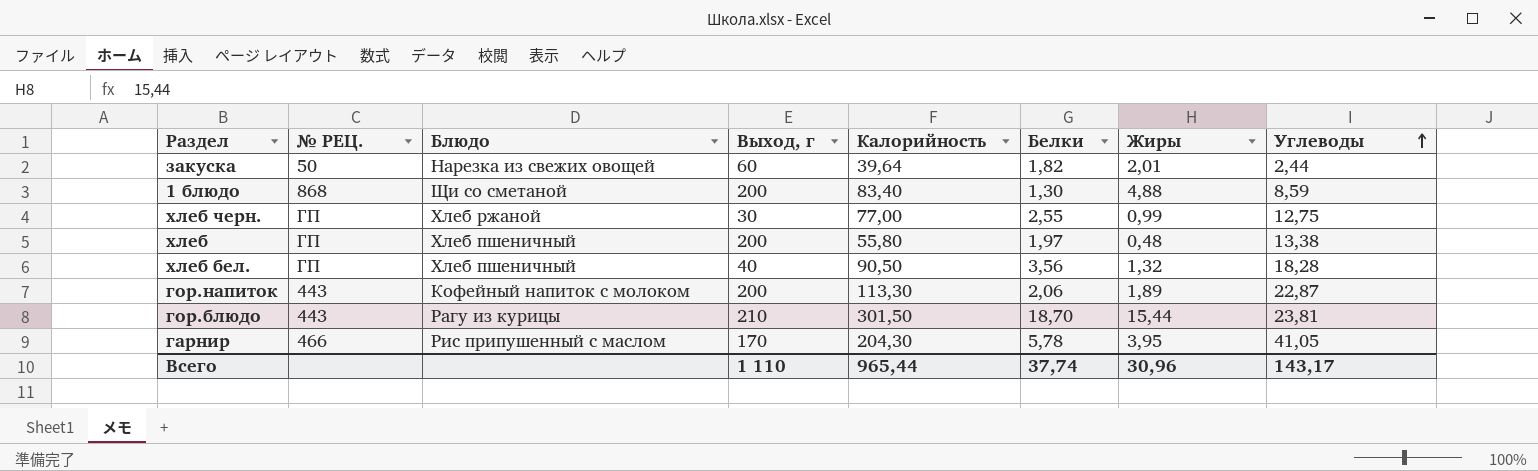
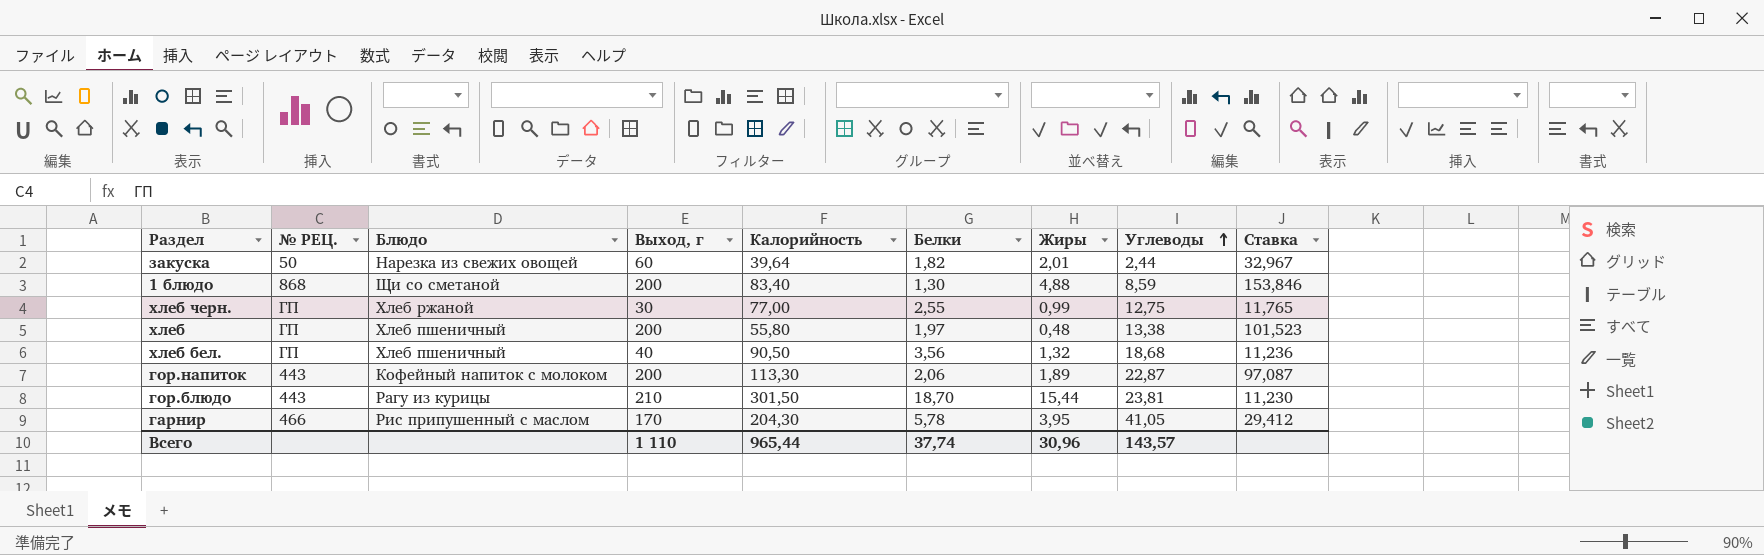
column Ставка | formula: none -> [Выход, г] / [Белки]
хлеб бел. | Углеводы: 18,28 -> 18,68
Всего | Углеводы: 143,17 -> 143,57

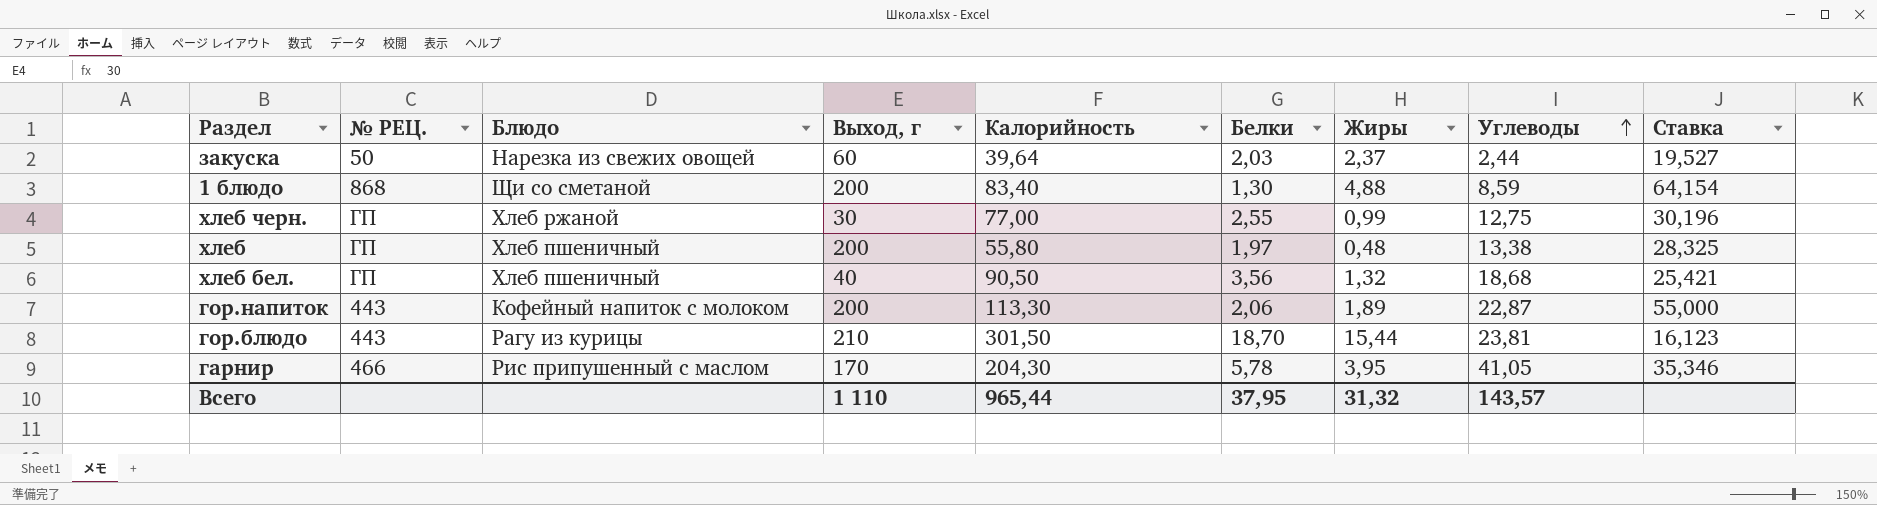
column Ставка | formula: [Выход, г] / [Белки] -> [Калорийность] / [Белки]
закуска | Белки: 1,82 -> 2,03
закуска | Жиры: 2,01 -> 2,37
Всего | Белки: 37,74 -> 37,95
Всего | Жиры: 30,96 -> 31,32

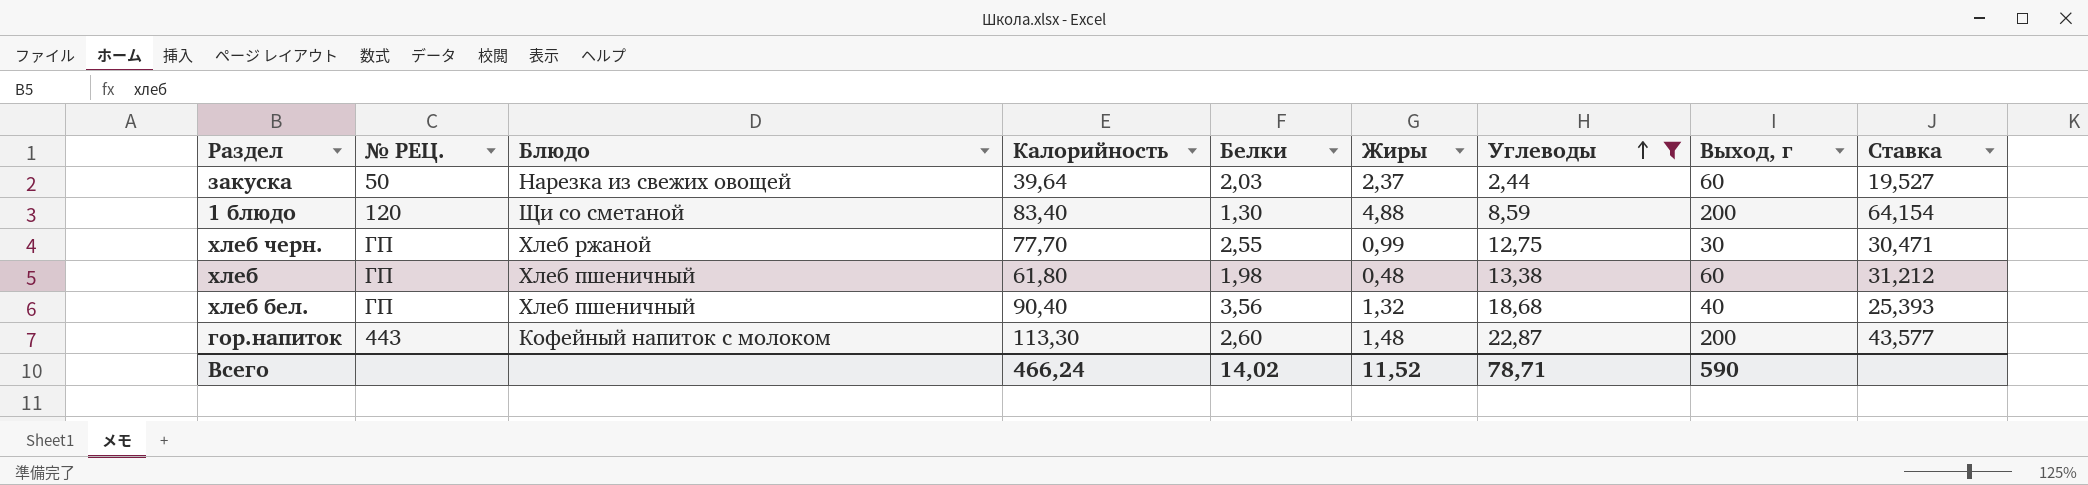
filter: none -> Углеводы <= 22,87
column Выход, г | position: 4 -> 8
1 блюдо | № РЕЦ.: 868 -> 120
хлеб черн. | Калорийность: 77,00 -> 77,70
хлеб черн. | Ставка: 30,196 -> 30,471
хлеб | Калорийность: 55,80 -> 61,80
хлеб | Белки: 1,97 -> 1,98
хлеб | Выход, г: 200 -> 60
хлеб | Ставка: 28,325 -> 31,212
хлеб бел. | Калорийность: 90,50 -> 90,40
хлеб бел. | Ставка: 25,421 -> 25,393
гор.напиток | Белки: 2,06 -> 2,60
гор.напиток | Жиры: 1,89 -> 1,48
гор.напиток | Ставка: 55,000 -> 43,577
Всего | Калорийность: 965,44 -> 466,24
Всего | Белки: 37,95 -> 14,02
Всего | Жиры: 31,32 -> 11,52
Всего | Углеводы: 143,57 -> 78,71
Всего | Выход, г: 1 110 -> 590

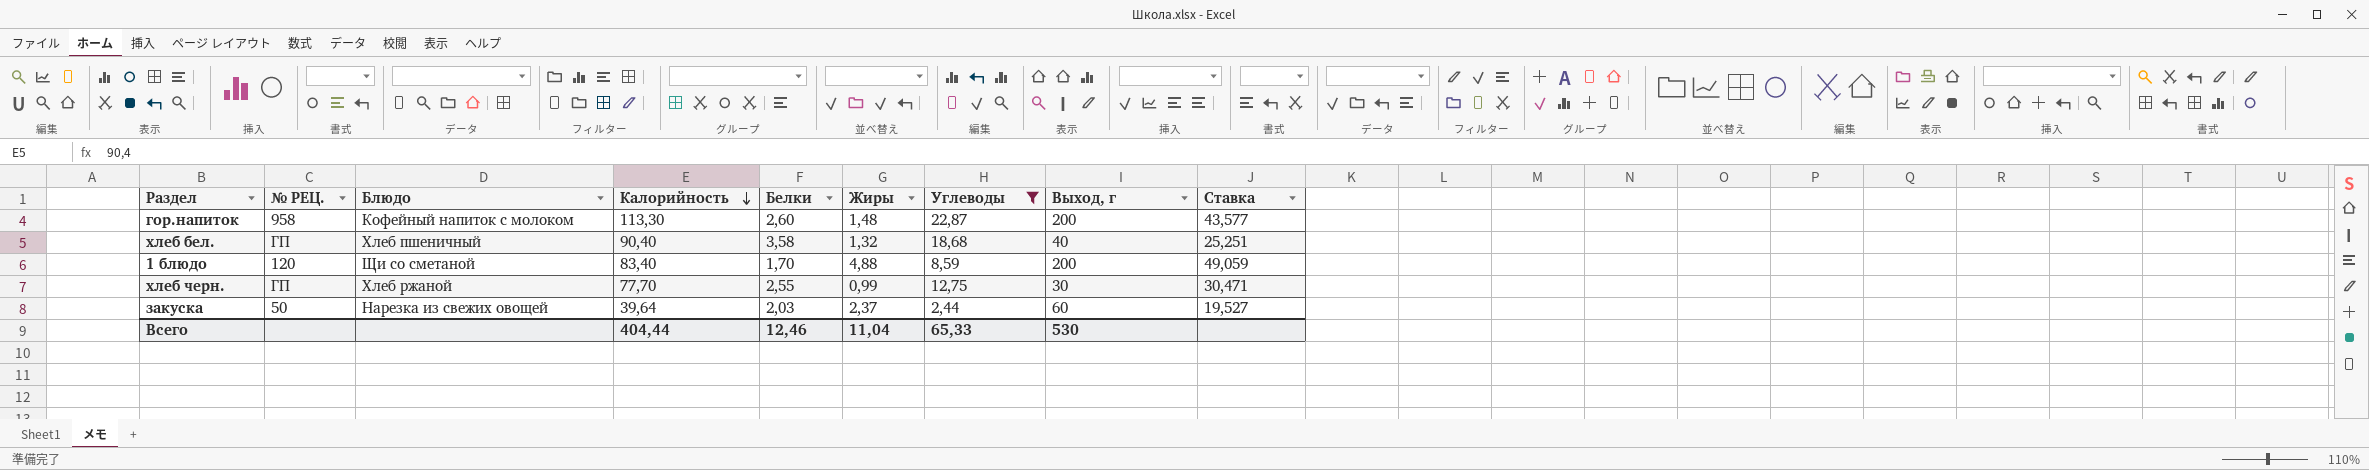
row order: Углеводы ascending -> Калорийность descending
row хлеб: ГП | Хлеб пшеничный | 61,80 | 1,98 | 0,48 | 13,38 | 60 | 31,212 -> none
гор.напиток | № РЕЦ.: 443 -> 958
хлеб бел. | Белки: 3,56 -> 3,58
хлеб бел. | Ставка: 25,393 -> 25,251
1 блюдо | Белки: 1,30 -> 1,70
1 блюдо | Ставка: 64,154 -> 49,059
Всего | Калорийность: 466,24 -> 404,44
Всего | Белки: 14,02 -> 12,46
Всего | Жиры: 11,52 -> 11,04
Всего | Углеводы: 78,71 -> 65,33
Всего | Выход, г: 590 -> 530

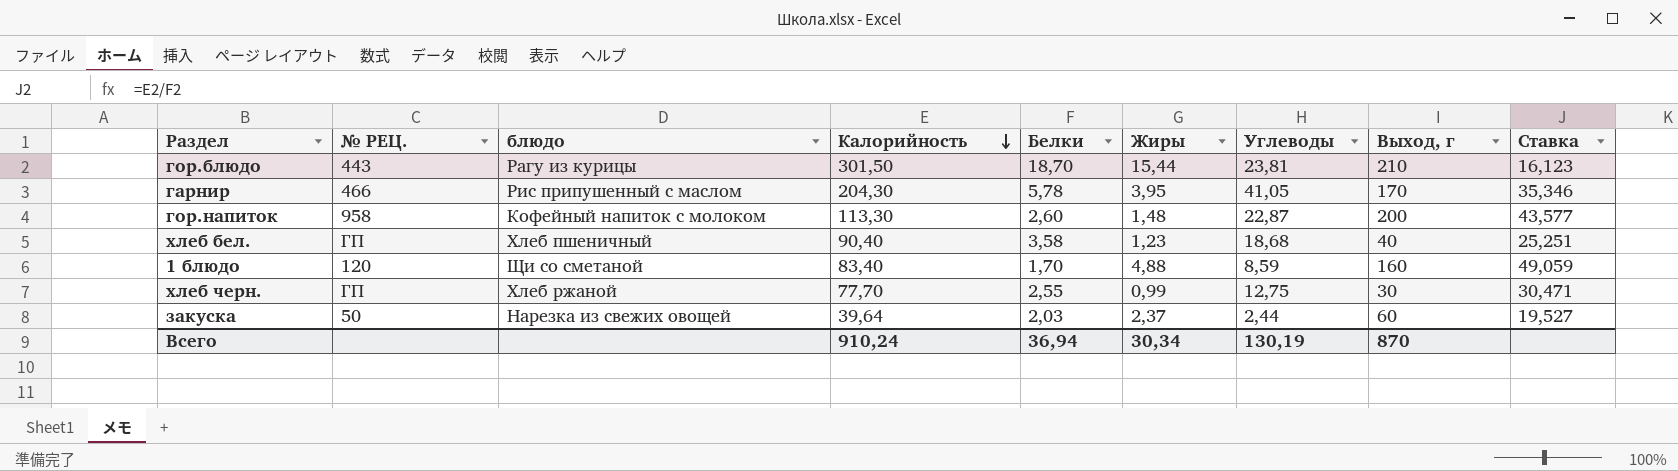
filter: Углеводы <= 22,87 -> none
column name: Блюдо -> блюдо
хлеб бел. | Жиры: 1,32 -> 1,23
1 блюдо | Выход, г: 200 -> 160
Всего | Калорийность: 404,44 -> 910,24
Всего | Белки: 12,46 -> 36,94
Всего | Жиры: 11,04 -> 30,34
Всего | Углеводы: 65,33 -> 130,19
Всего | Выход, г: 530 -> 870

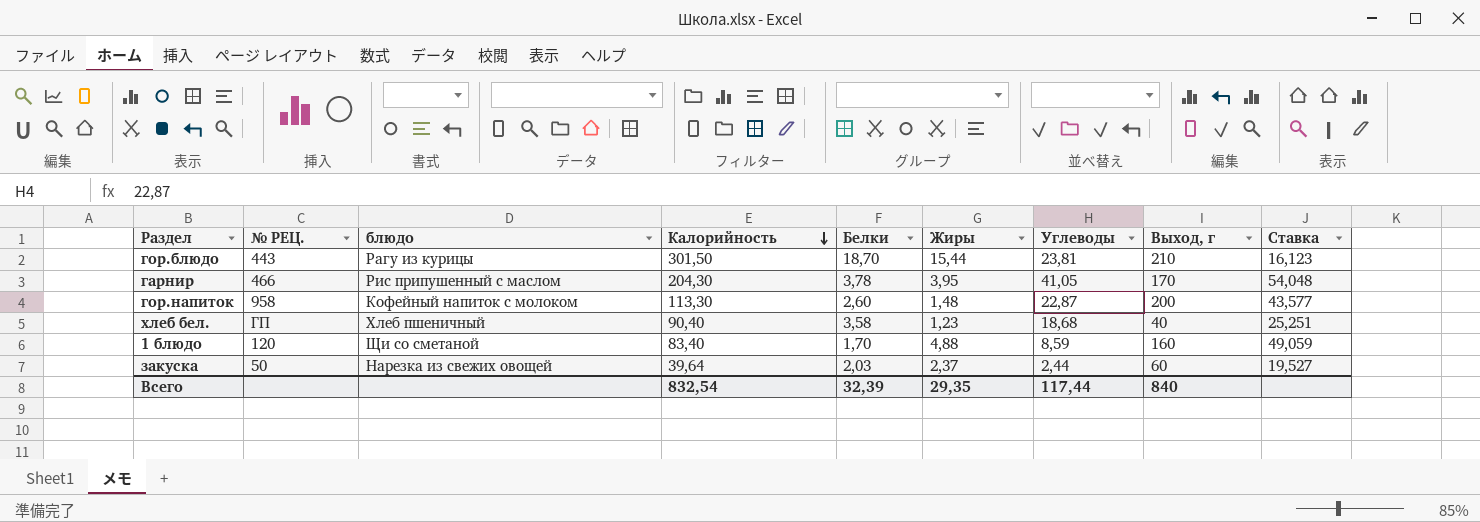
row хлеб черн.: ГП | Хлеб ржаной | 77,70 | 2,55 | 0,99 | 12,75 | 30 | 30,471 -> none
гарнир | Белки: 5,78 -> 3,78
гарнир | Ставка: 35,346 -> 54,048
Всего | Калорийность: 910,24 -> 832,54
Всего | Белки: 36,94 -> 32,39
Всего | Жиры: 30,34 -> 29,35
Всего | Углеводы: 130,19 -> 117,44
Всего | Выход, г: 870 -> 840

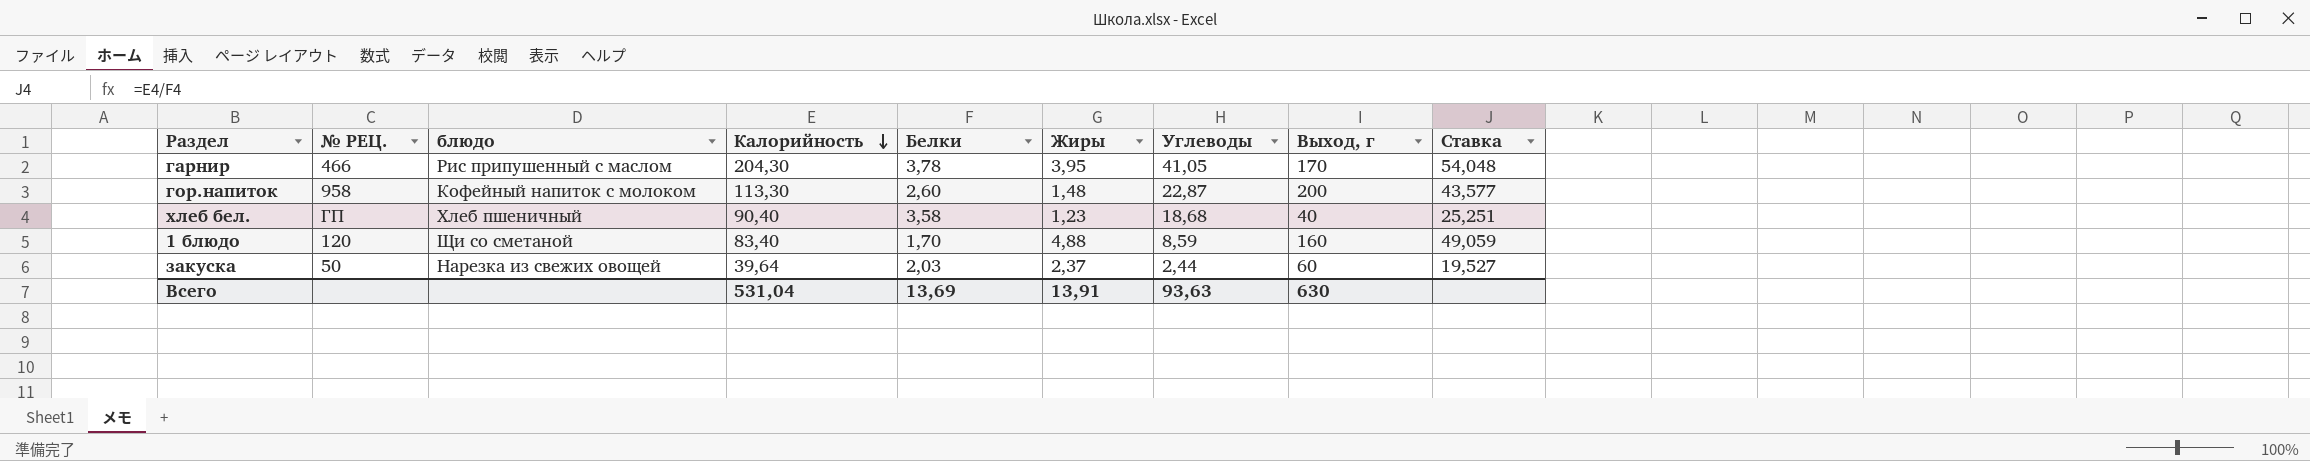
row гор.блюдо: 443 | Рагу из курицы | 301,50 | 18,70 | 15,44 | 23,81 | 210 | 16,123 -> none
Всего | Калорийность: 832,54 -> 531,04
Всего | Белки: 32,39 -> 13,69
Всего | Жиры: 29,35 -> 13,91
Всего | Углеводы: 117,44 -> 93,63
Всего | Выход, г: 840 -> 630

